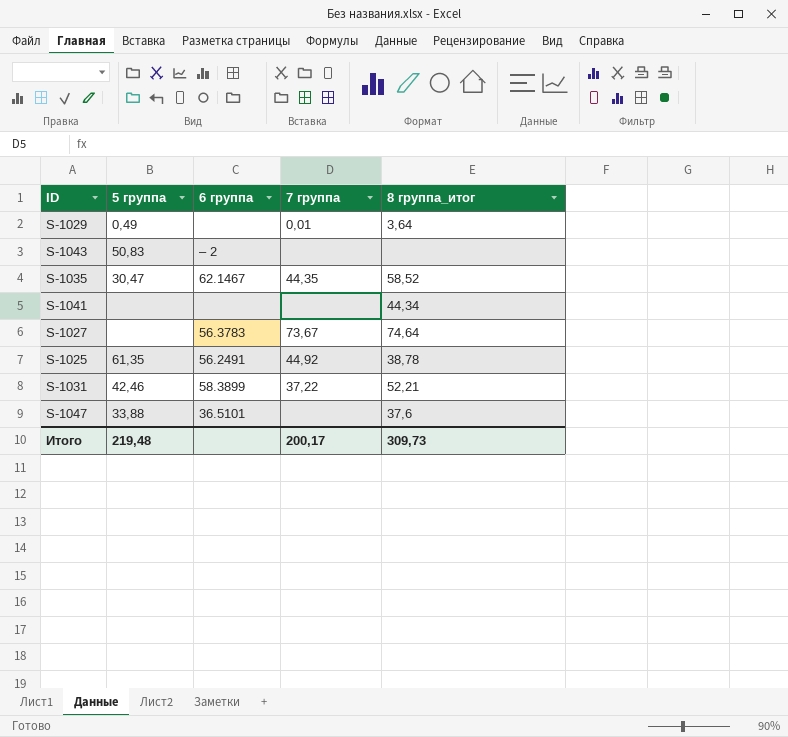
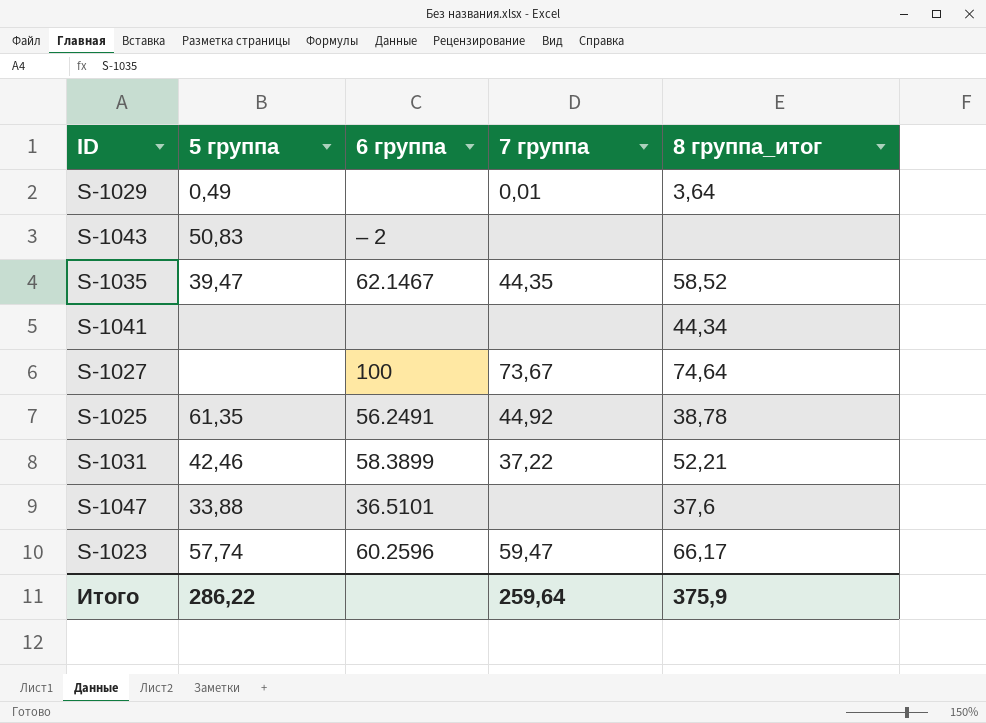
S-1035 | 5 группа: 30,47 -> 39,47
S-1027 | 6 группа: 56.3783 -> 100
row S-1023: none -> 57,74 | 60.2596 | 59,47 | 66,17
Итого | 5 группа: 219,48 -> 286,22
Итого | 7 группа: 200,17 -> 259,64
Итого | 8 группа_итог: 309,73 -> 375,9

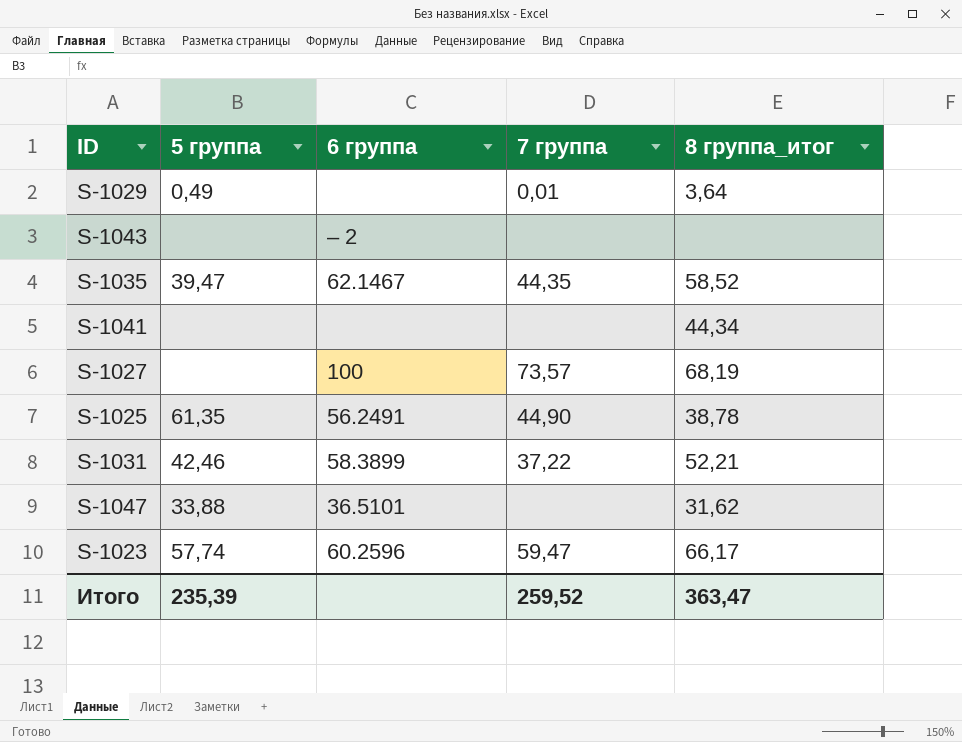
S-1043 | 5 группа: 50,83 -> none
S-1027 | 7 группа: 73,67 -> 73,57
S-1027 | 8 группа_итог: 74,64 -> 68,19
S-1025 | 7 группа: 44,92 -> 44,90
S-1047 | 8 группа_итог: 37,6 -> 31,62
Итого | 5 группа: 286,22 -> 235,39
Итого | 7 группа: 259,64 -> 259,52
Итого | 8 группа_итог: 375,9 -> 363,47

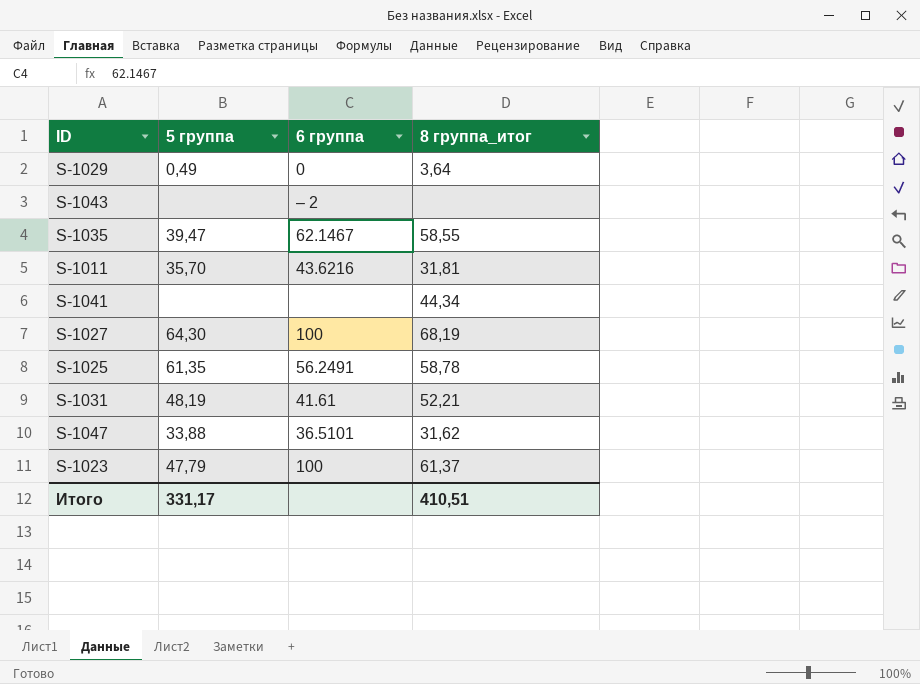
column 7 группа | position: 4 -> none
S-1029 | 6 группа: none -> 0
S-1035 | 8 группа_итог: 58,52 -> 58,55
row S-1011: none -> 35,70 | 43.6216 | 31,81
S-1027 | 5 группа: none -> 64,30
S-1025 | 8 группа_итог: 38,78 -> 58,78
S-1031 | 5 группа: 42,46 -> 48,19
S-1031 | 6 группа: 58.3899 -> 41.61
S-1023 | 5 группа: 57,74 -> 47,79
S-1023 | 6 группа: 60.2596 -> 100
S-1023 | 8 группа_итог: 66,17 -> 61,37
Итого | 5 группа: 235,39 -> 331,17
Итого | 8 группа_итог: 363,47 -> 410,51

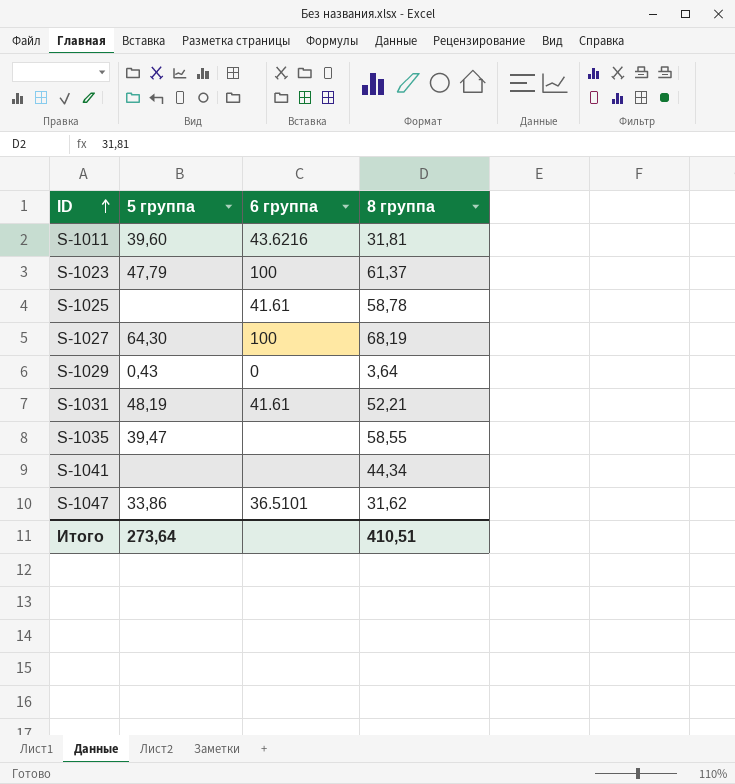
row order: none -> ID ascending
column name: 8 группа_итог -> 8 группа
row S-1043: none | – 2 | none -> none
S-1011 | 5 группа: 35,70 -> 39,60
S-1025 | 5 группа: 61,35 -> none
S-1025 | 6 группа: 56.2491 -> 41.61
S-1029 | 5 группа: 0,49 -> 0,43
S-1035 | 6 группа: 62.1467 -> none
S-1047 | 5 группа: 33,88 -> 33,86
Итого | 5 группа: 331,17 -> 273,64

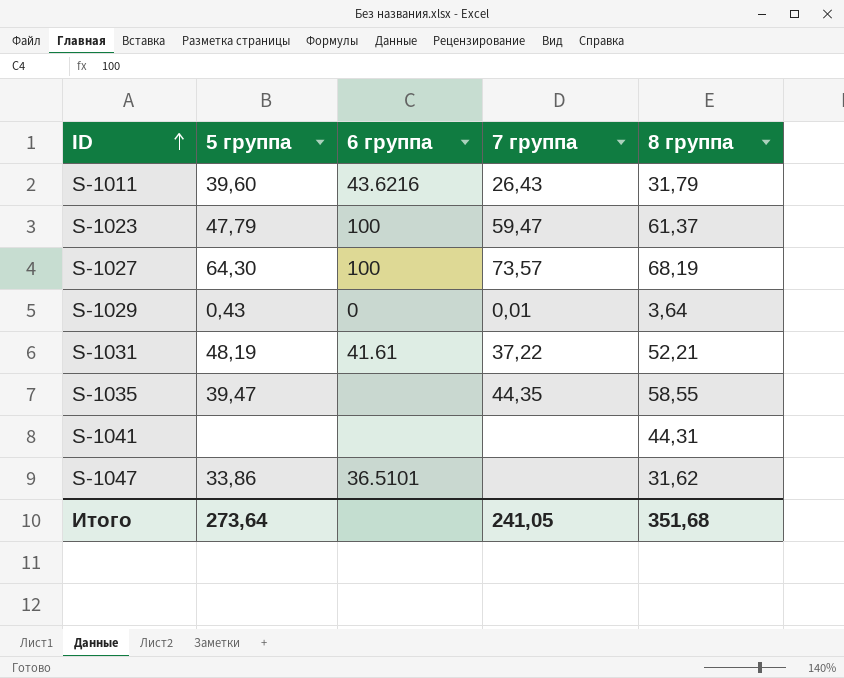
column 7 группа | position: none -> 4
row S-1025: none | 41.61 | 58,78 -> none
S-1011 | 8 группа: 31,81 -> 31,79
S-1041 | 8 группа: 44,34 -> 44,31
Итого | 8 группа: 410,51 -> 351,68

